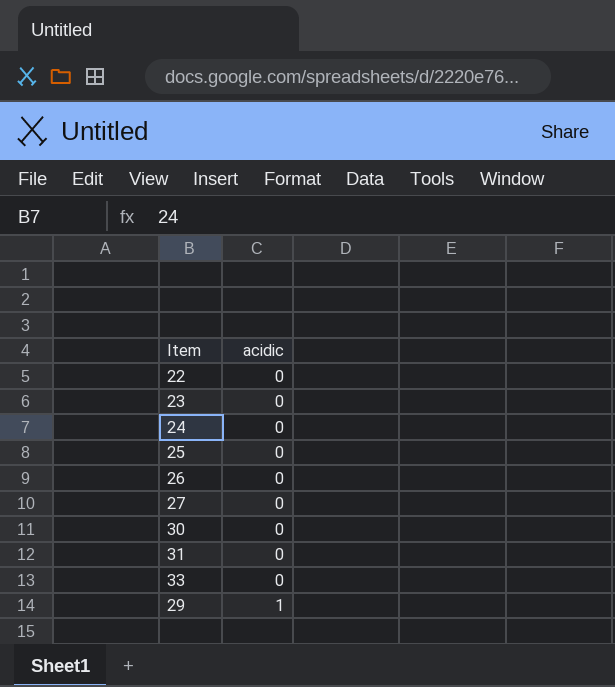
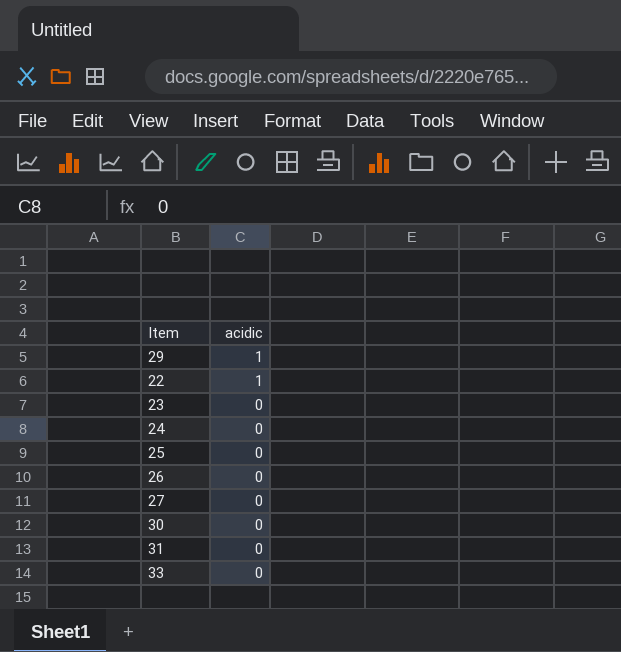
row order: acidic ascending -> acidic descending
22 | acidic: 0 -> 1

